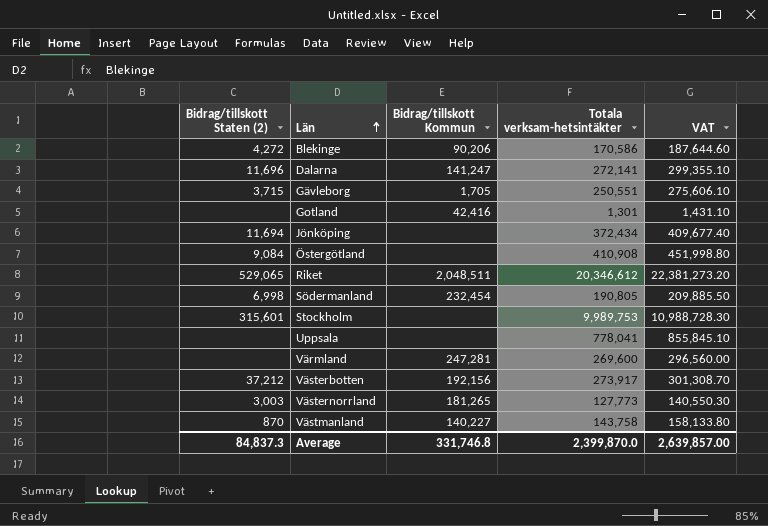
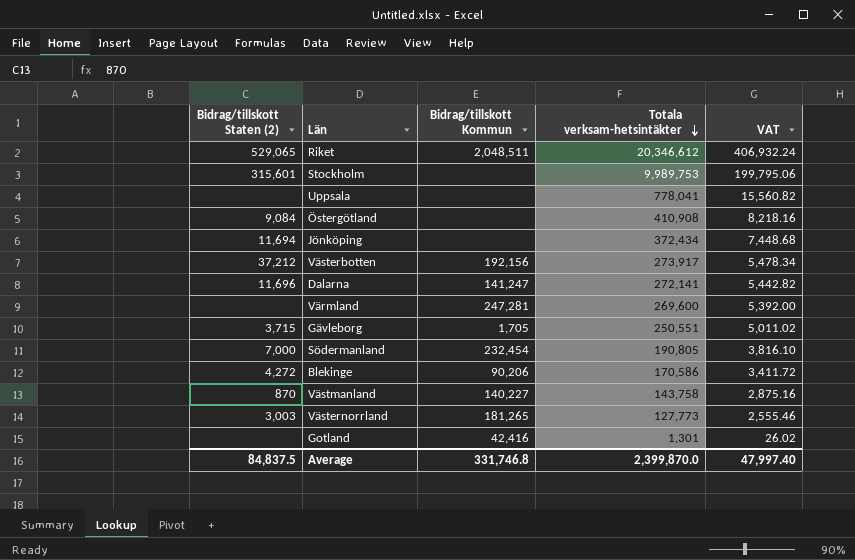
row order: Län ascending -> Totala verksam-hetsintäkter descending
column VAT | formula: [Totala verksam-hetsintäkter] * 1.1 -> [Totala verksam-hetsintäkter] * 0.02
Södermanland | Bidrag/tillskott Staten (2): 6,998 -> 7,000
Average | Bidrag/tillskott Staten (2): 84,837.3 -> 84,837.5
Average | VAT: 2,639,857.00 -> 47,997.40

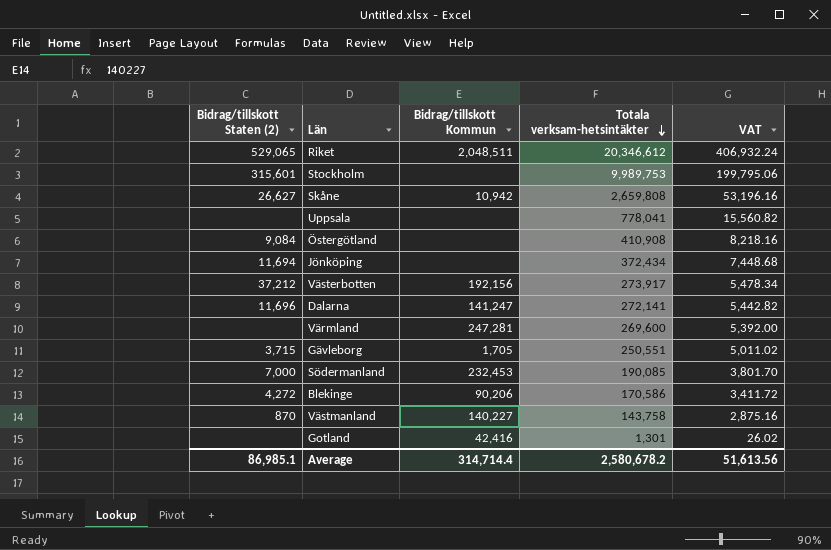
row Västernorrland: 3,003 | 181,265 | 127,773 | 2,555.46 -> none
row Skåne: none -> 26,627 | 10,942 | 2,659,808 | 53,196.16
Södermanland | Bidrag/tillskott Kommun: 232,454 -> 232,453
Södermanland | Totala verksam-hetsintäkter: 190,805 -> 190,085
Södermanland | VAT: 3,816.10 -> 3,801.70
Average | Bidrag/tillskott Staten (2): 84,837.5 -> 86,985.1
Average | Bidrag/tillskott Kommun: 331,746.8 -> 314,714.4
Average | Totala verksam-hetsintäkter: 2,399,870.0 -> 2,580,678.2
Average | VAT: 47,997.40 -> 51,613.56

